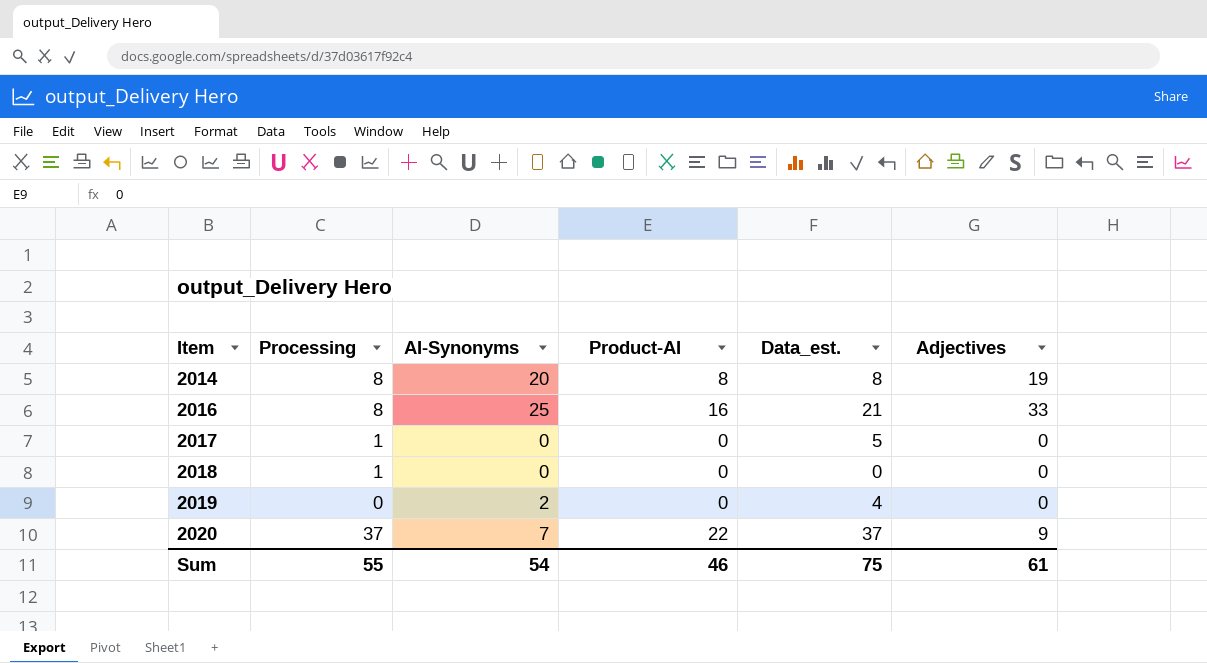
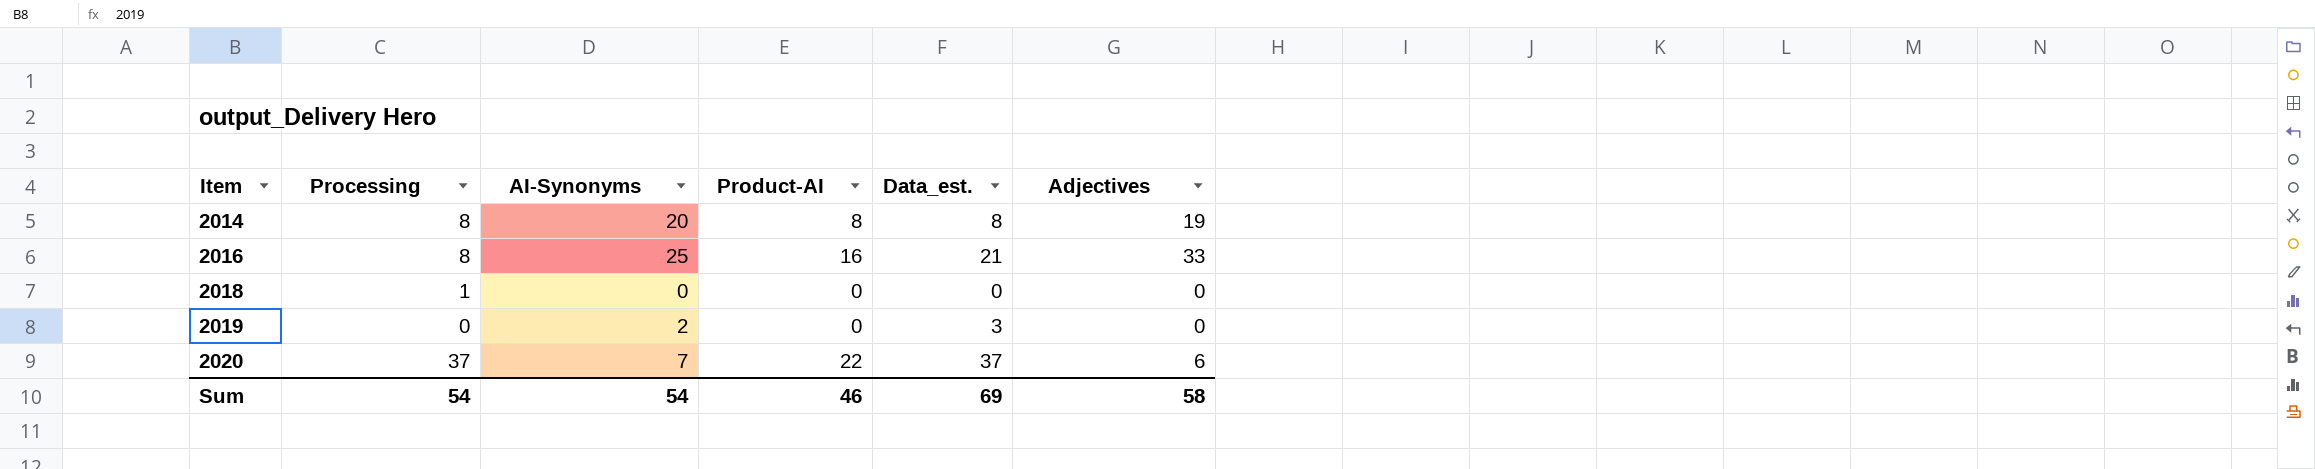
row 2017: 1 | 0 | 0 | 5 | 0 -> none
2019 | Data_est.: 4 -> 3
2020 | Adjectives: 9 -> 6
Sum | Processing: 55 -> 54
Sum | Data_est.: 75 -> 69
Sum | Adjectives: 61 -> 58

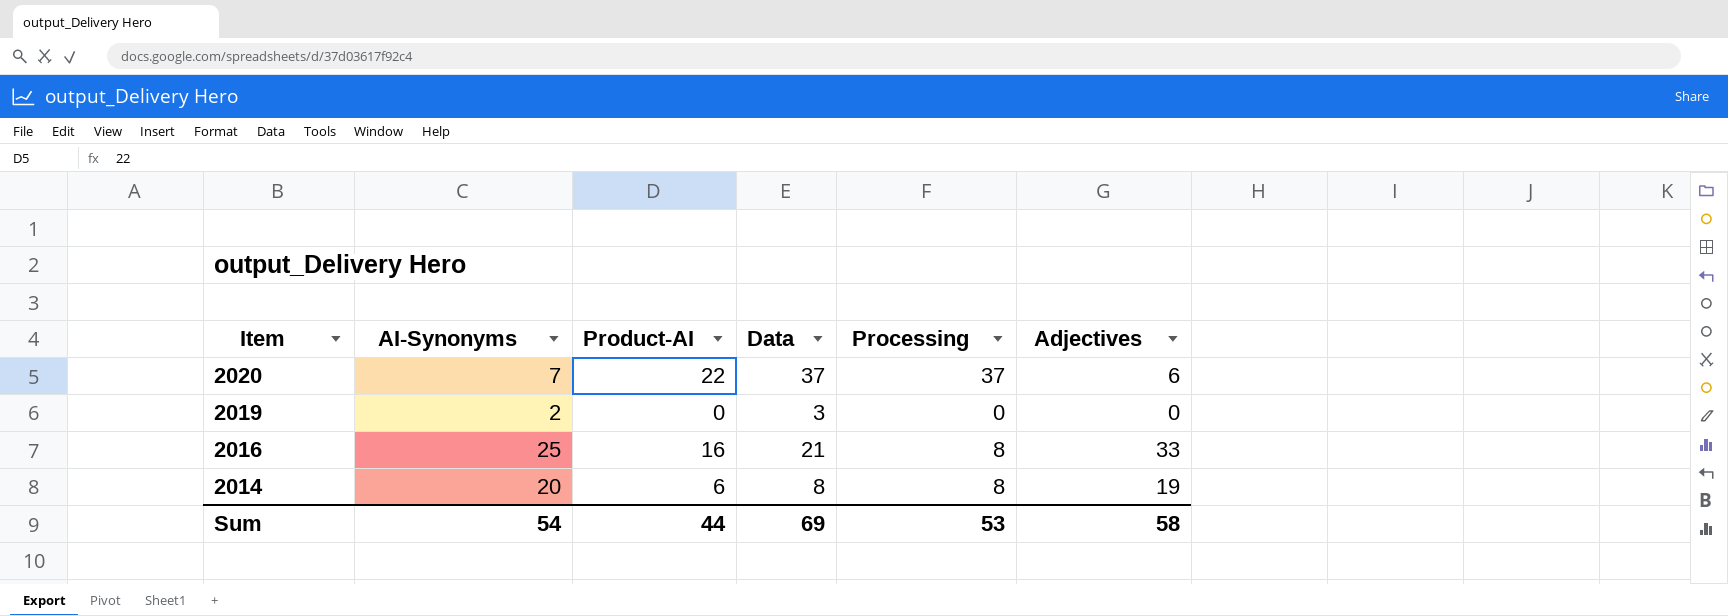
row order: Item ascending -> Item descending
column name: Data_est. -> Data
column Processing | position: 2 -> 5
row 2018: 1 | 0 | 0 | 0 | 0 -> none
2014 | Product-AI: 8 -> 6
Sum | Product-AI: 46 -> 44
Sum | Processing: 54 -> 53

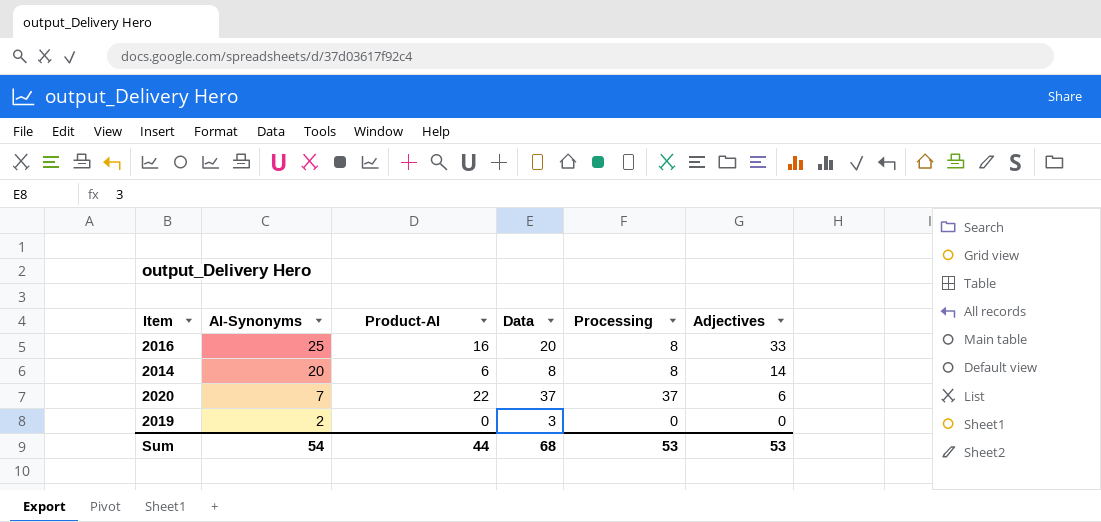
row order: Item descending -> AI-Synonyms descending
2016 | Data: 21 -> 20
2014 | Adjectives: 19 -> 14
Sum | Data: 69 -> 68
Sum | Adjectives: 58 -> 53

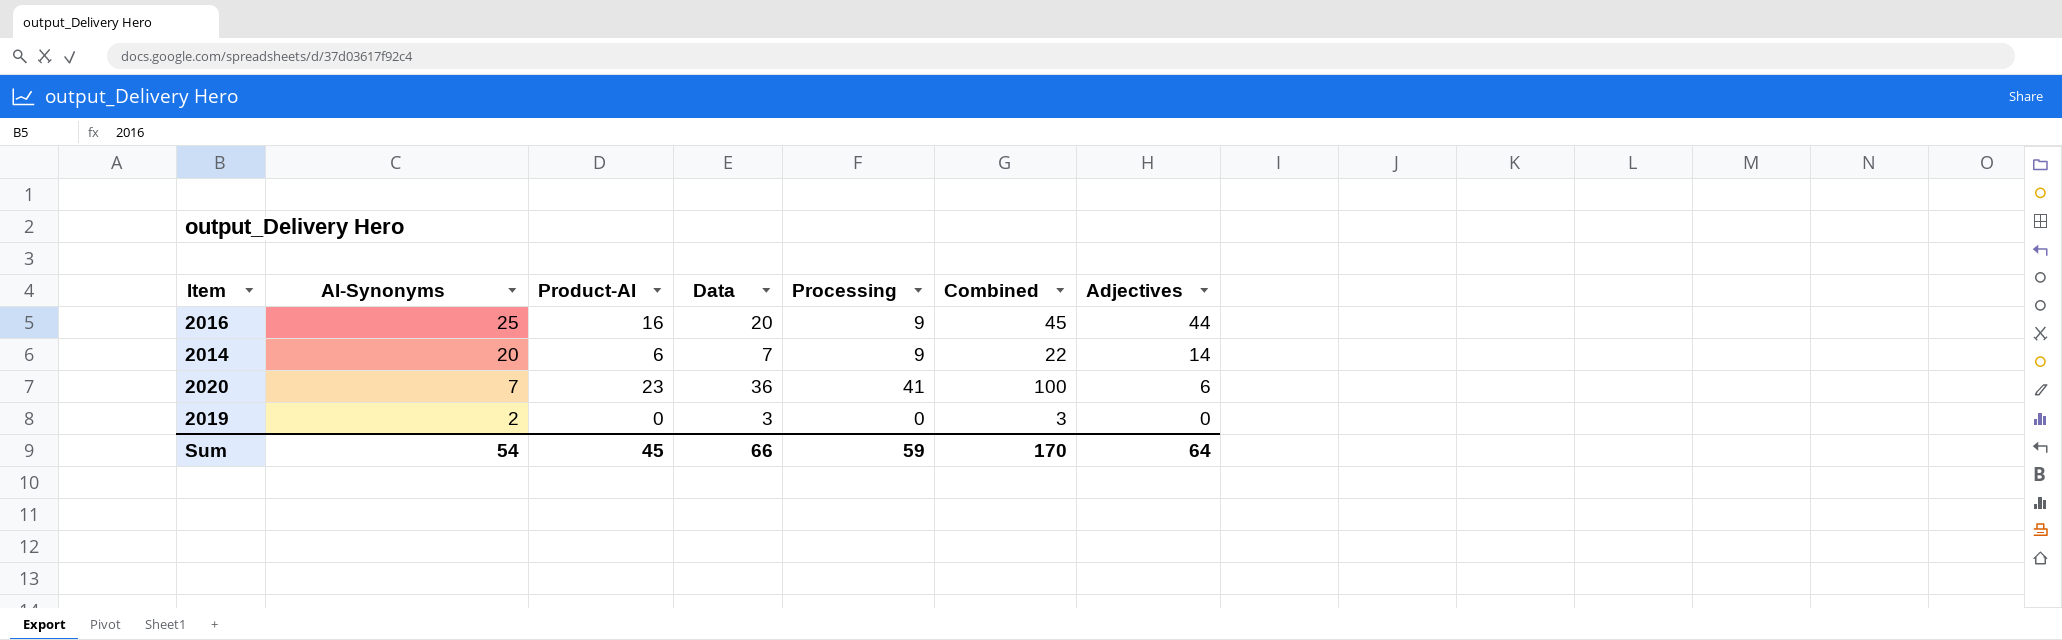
column Combined | formula: none -> [Product-AI] + [Data] + [Processing]
2016 | Processing: 8 -> 9
2016 | Adjectives: 33 -> 44
2014 | Data: 8 -> 7
2014 | Processing: 8 -> 9
2020 | Product-AI: 22 -> 23
2020 | Data: 37 -> 36
2020 | Processing: 37 -> 41
Sum | Product-AI: 44 -> 45
Sum | Data: 68 -> 66
Sum | Processing: 53 -> 59
Sum | Adjectives: 53 -> 64

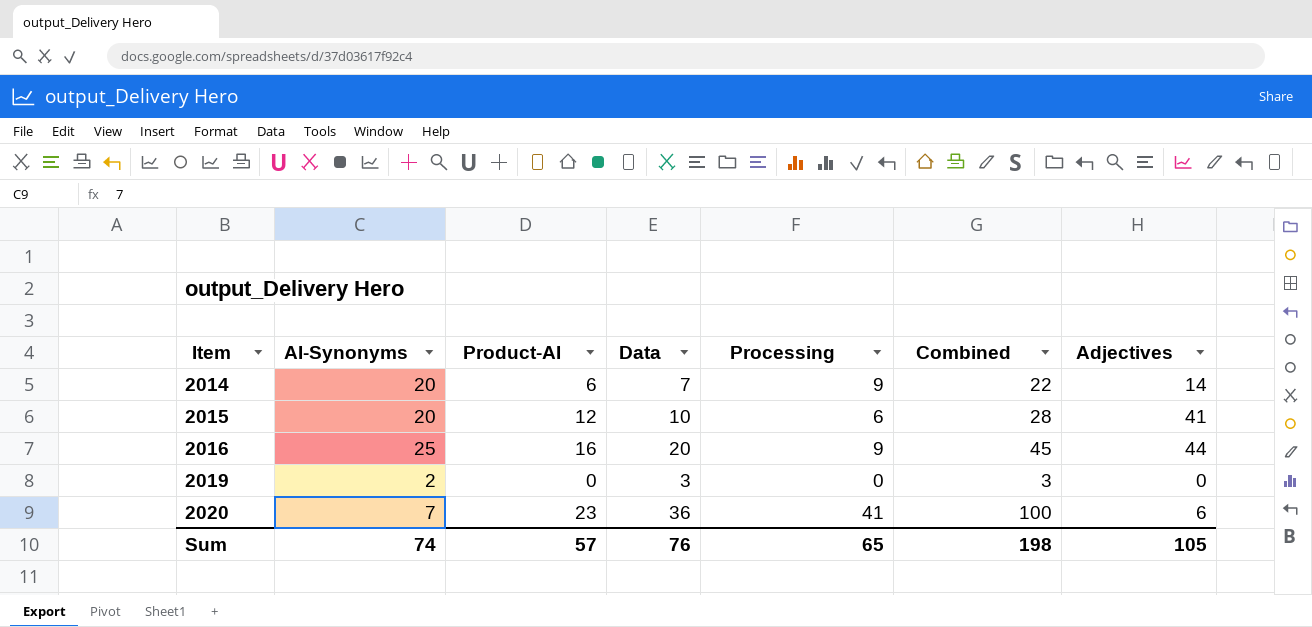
row order: AI-Synonyms descending -> Item ascending
row 2015: none -> 20 | 12 | 10 | 6 | 28 | 41
Sum | AI-Synonyms: 54 -> 74
Sum | Product-AI: 45 -> 57
Sum | Data: 66 -> 76
Sum | Processing: 59 -> 65
Sum | Combined: 170 -> 198
Sum | Adjectives: 64 -> 105

